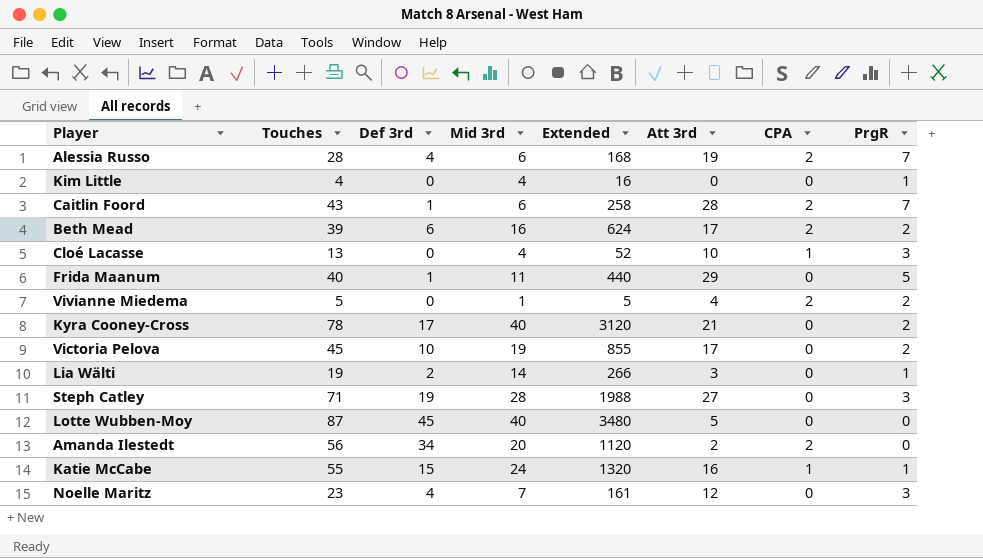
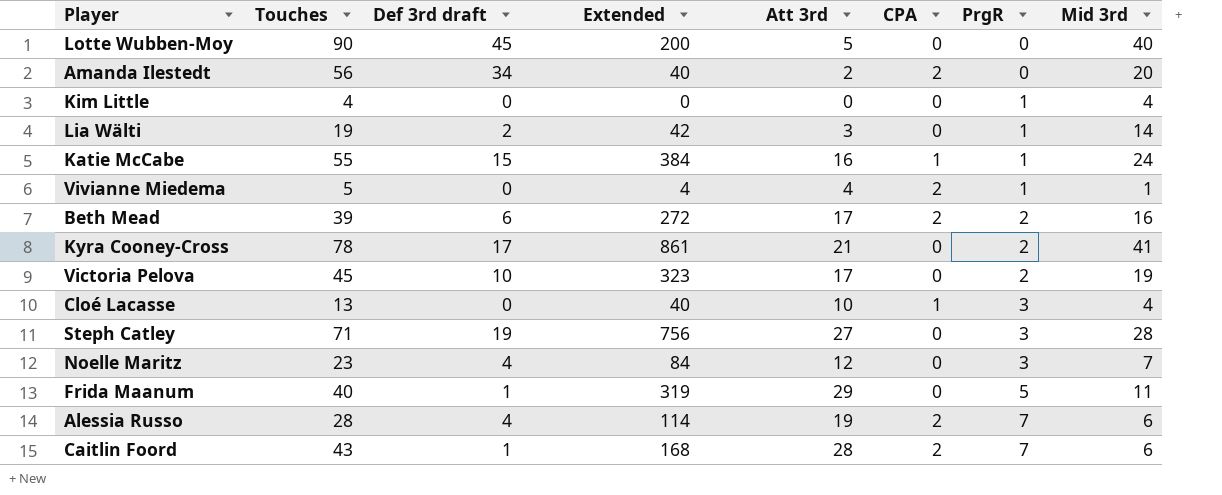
row order: none -> PrgR ascending
column name: Def 3rd -> Def 3rd draft
column Extended | formula: [Touches] * [Mid 3rd] -> [Att 3rd] * [Mid 3rd]
column Mid 3rd | position: 4 -> 8
Lotte Wubben-Moy | Touches: 87 -> 90
Vivianne Miedema | PrgR: 2 -> 1
Kyra Cooney-Cross | Mid 3rd: 40 -> 41

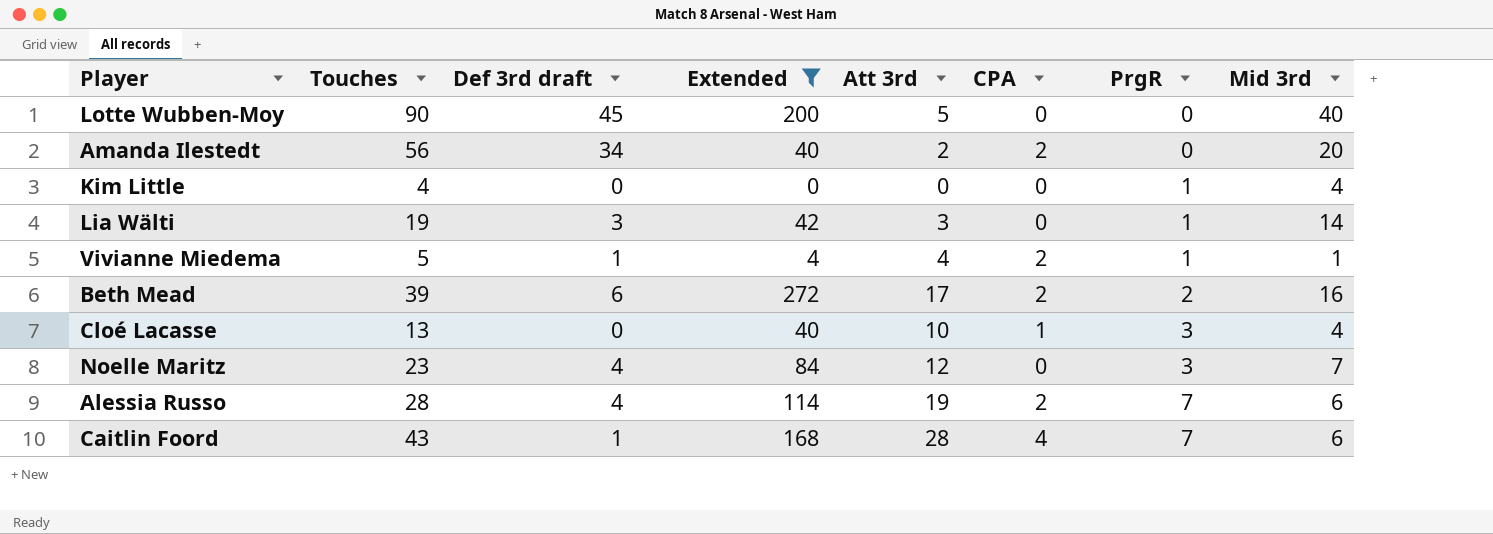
filter: none -> Extended <= 272
Lia Wälti | Def 3rd draft: 2 -> 3
Vivianne Miedema | Def 3rd draft: 0 -> 1
Caitlin Foord | CPA: 2 -> 4

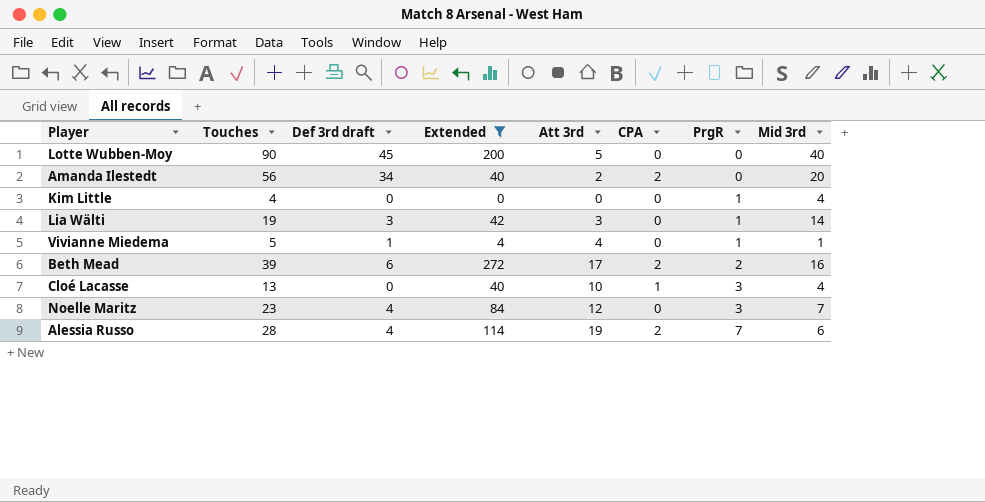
row Caitlin Foord: 43 | 1 | 168 | 28 | 4 | 7 | 6 -> none
Vivianne Miedema | CPA: 2 -> 0

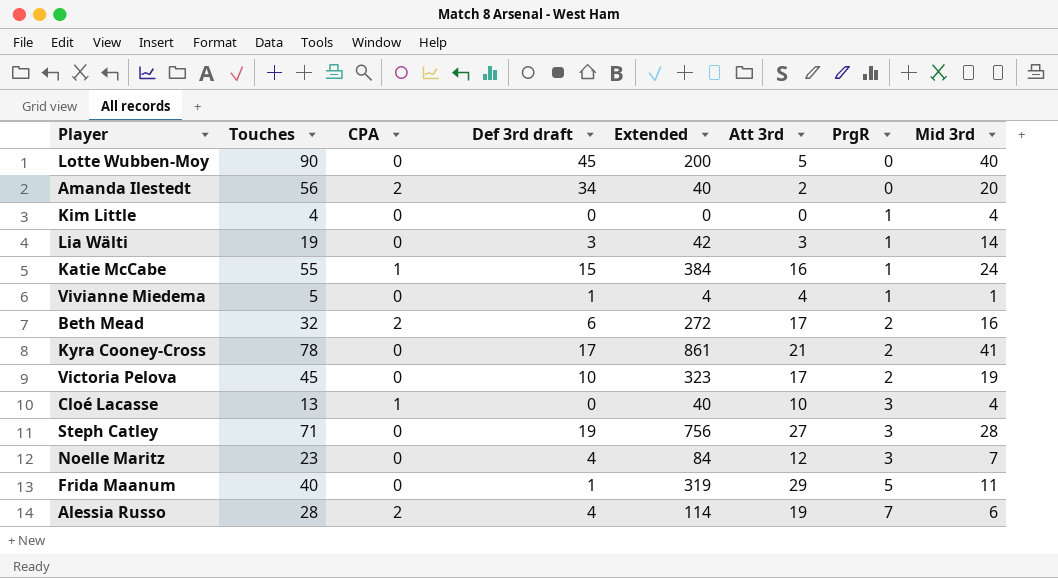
filter: Extended <= 272 -> none
column CPA | position: 6 -> 3
Beth Mead | Touches: 39 -> 32

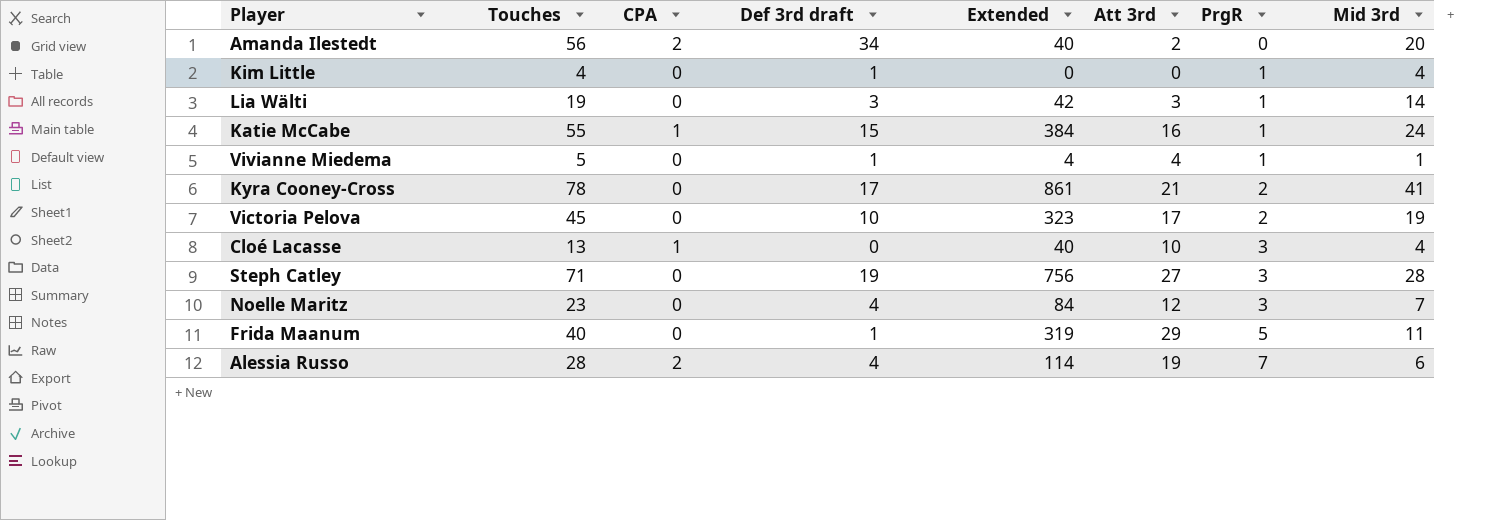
row Lotte Wubben-Moy: 90 | 0 | 45 | 200 | 5 | 0 | 40 -> none
row Beth Mead: 32 | 2 | 6 | 272 | 17 | 2 | 16 -> none
Kim Little | Def 3rd draft: 0 -> 1

